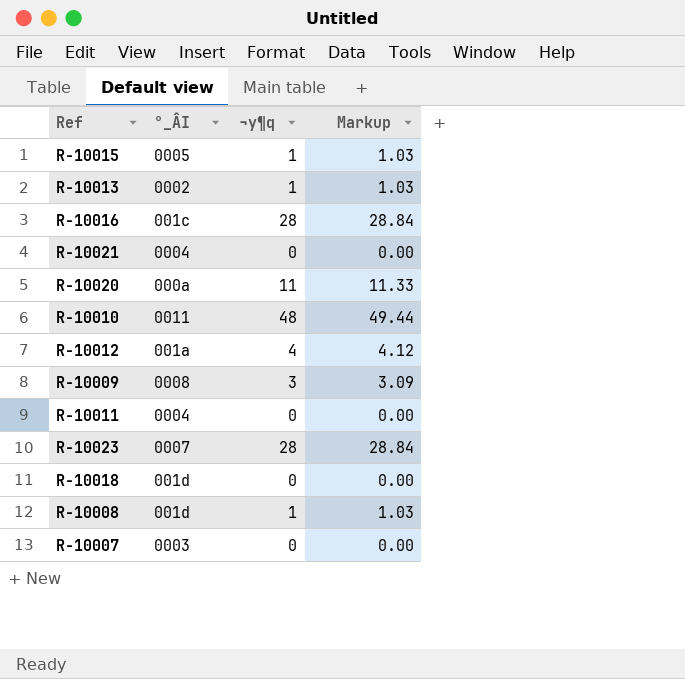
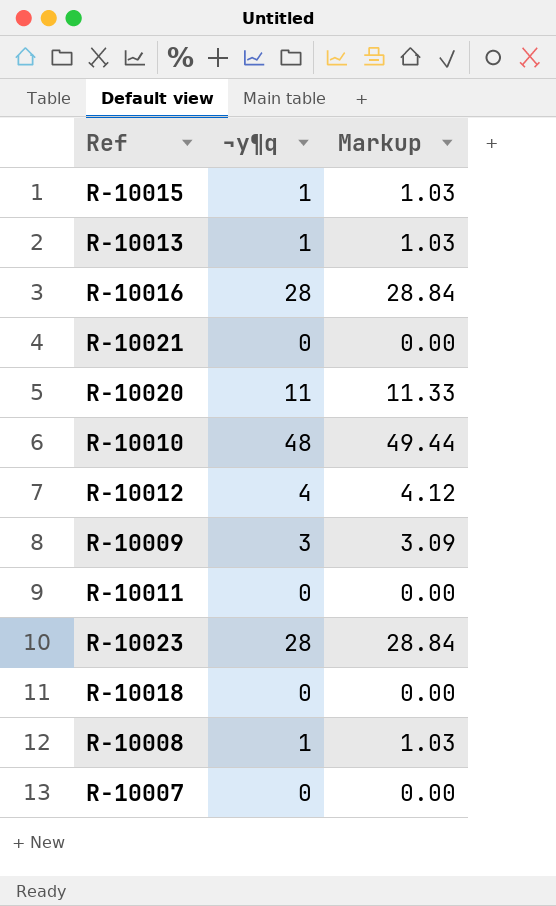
column °_ÂI | position: 2 -> none

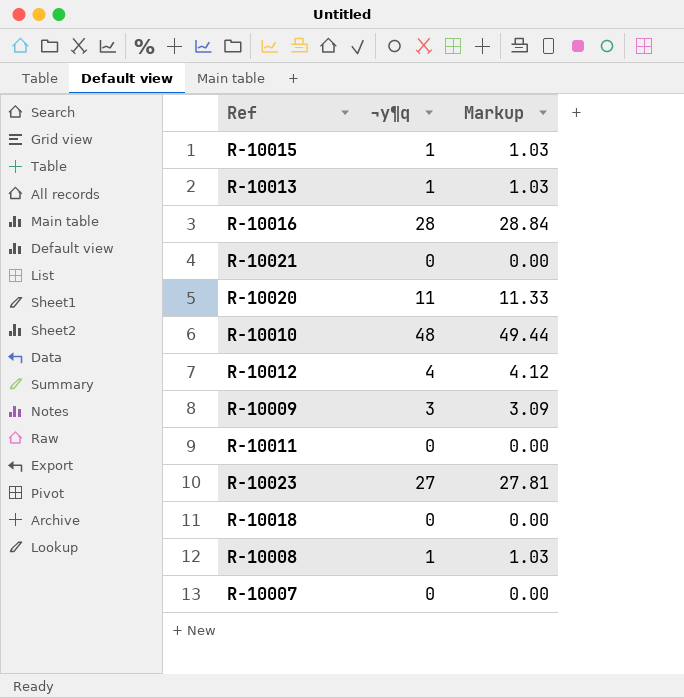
R-10023 | ¬y¶q: 28 -> 27
R-10023 | Markup: 28.84 -> 27.81

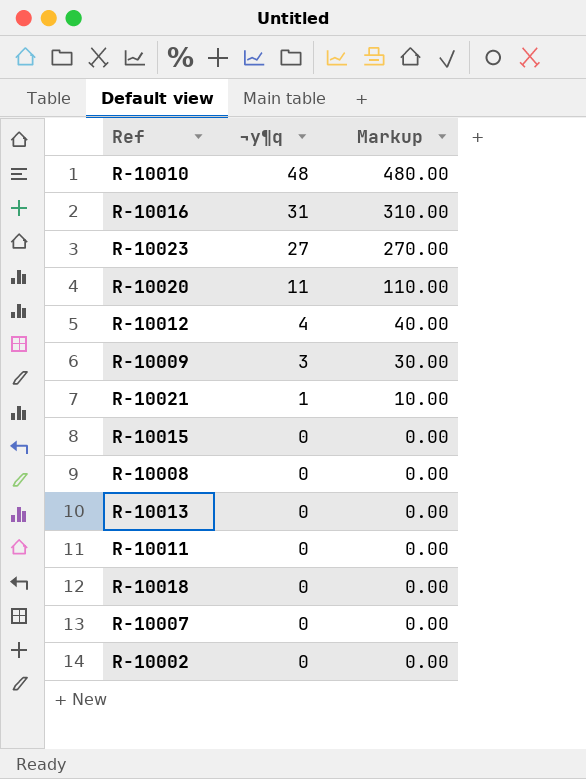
row order: none -> ¬y¶q descending
column Markup | formula: [¬y¶q] * 1.03 -> [¬y¶q] * 10
R-10016 | ¬y¶q: 28 -> 31
R-10021 | ¬y¶q: 0 -> 1
R-10015 | ¬y¶q: 1 -> 0
R-10008 | ¬y¶q: 1 -> 0
R-10013 | ¬y¶q: 1 -> 0
row R-10002: none -> 0 | 0.00

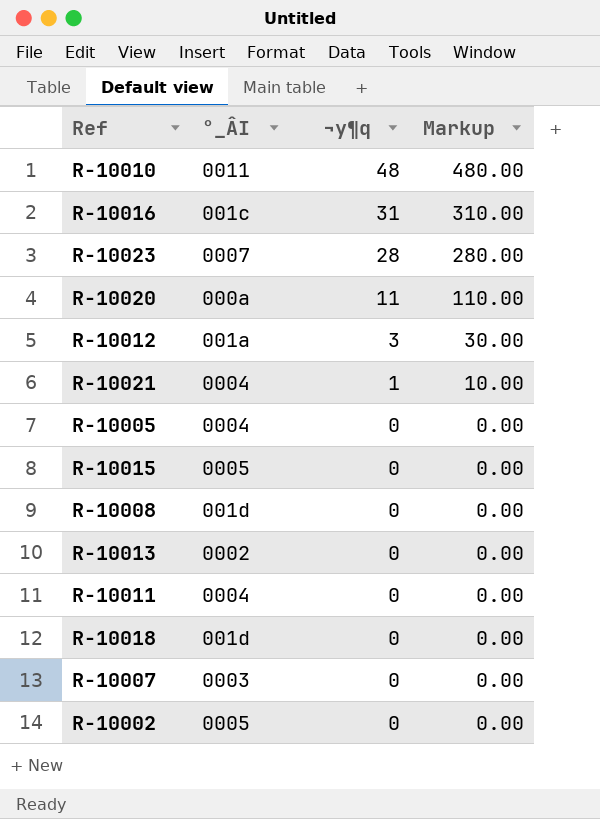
column °_ÂI | position: none -> 2
row R-10009: 3 | 30.00 -> none
R-10023 | ¬y¶q: 27 -> 28
R-10023 | Markup: 270.00 -> 280.00
R-10012 | ¬y¶q: 4 -> 3
R-10012 | Markup: 40.00 -> 30.00
row R-10005: none -> 0004 | 0 | 0.00

